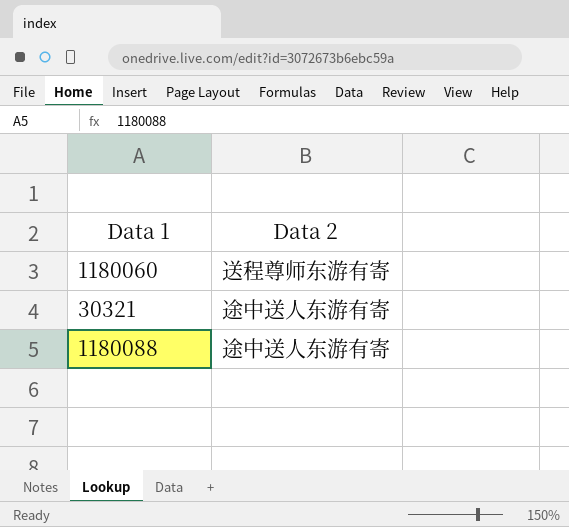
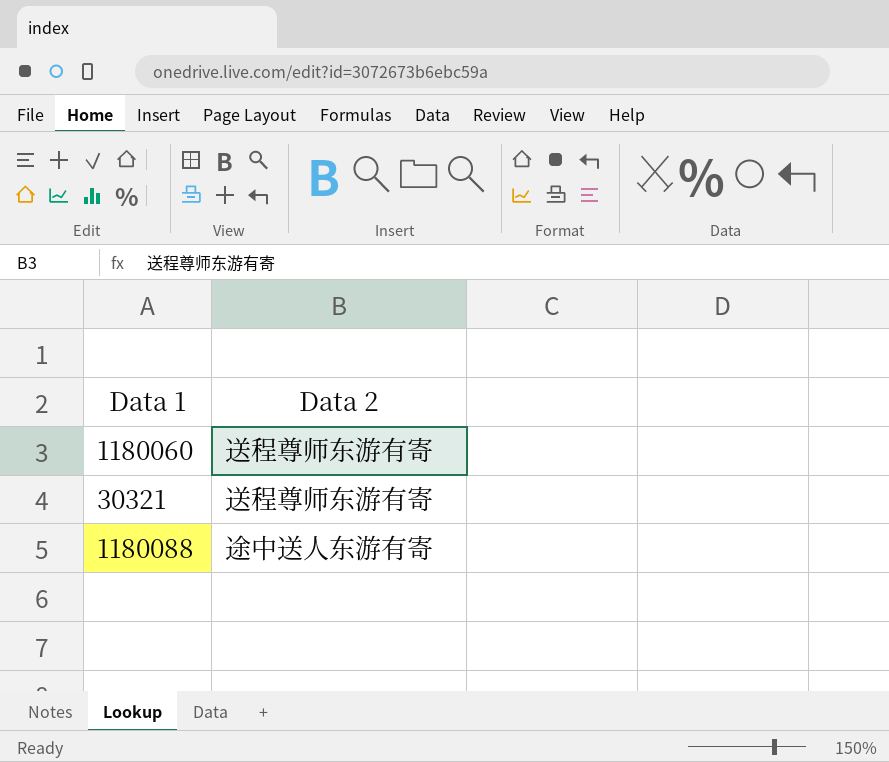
30321 | Data 2: 途中送人东游有寄 -> 送程尊师东游有寄

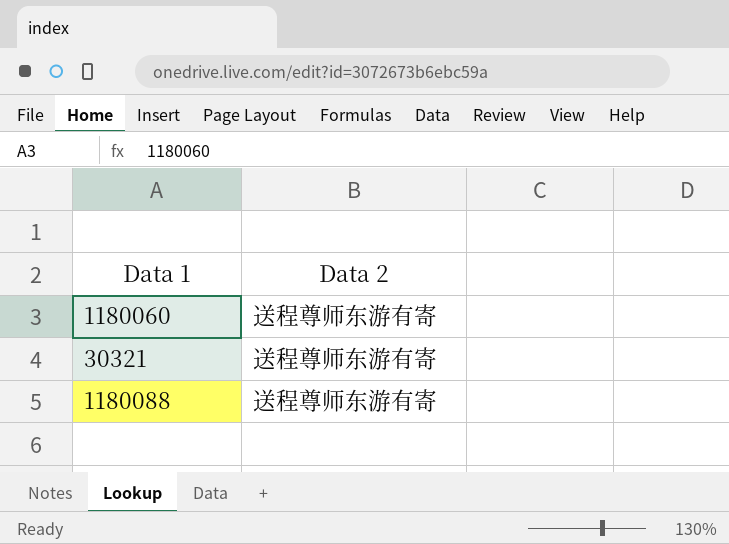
1180088 | Data 2: 途中送人东游有寄 -> 送程尊师东游有寄

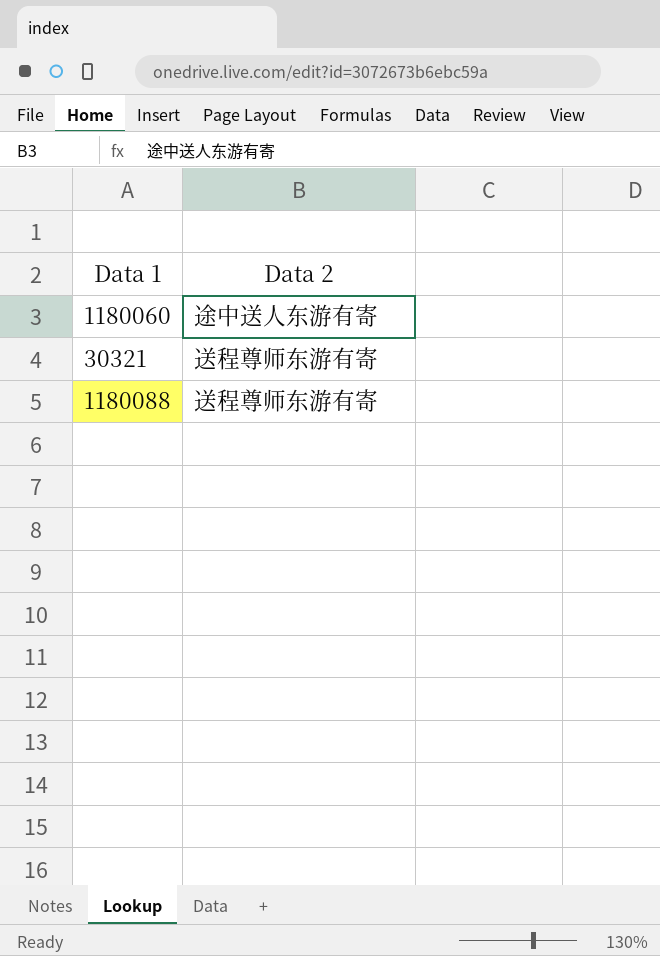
1180060 | Data 2: 送程尊师东游有寄 -> 途中送人东游有寄

